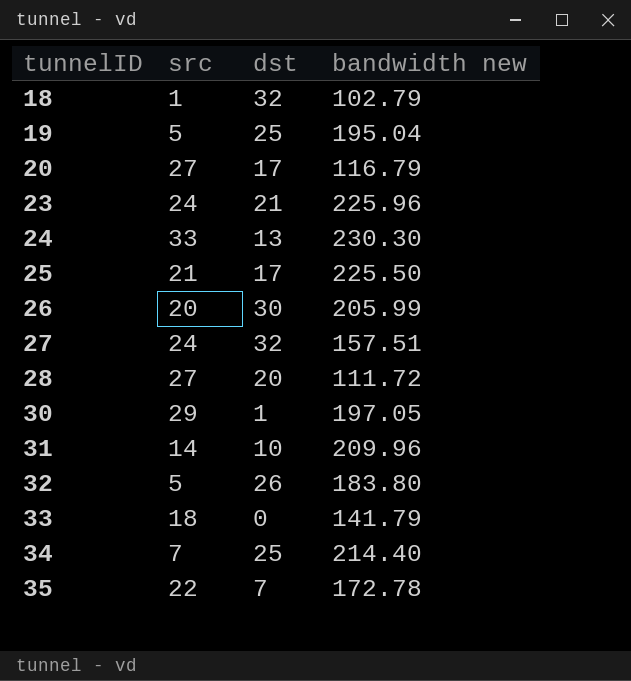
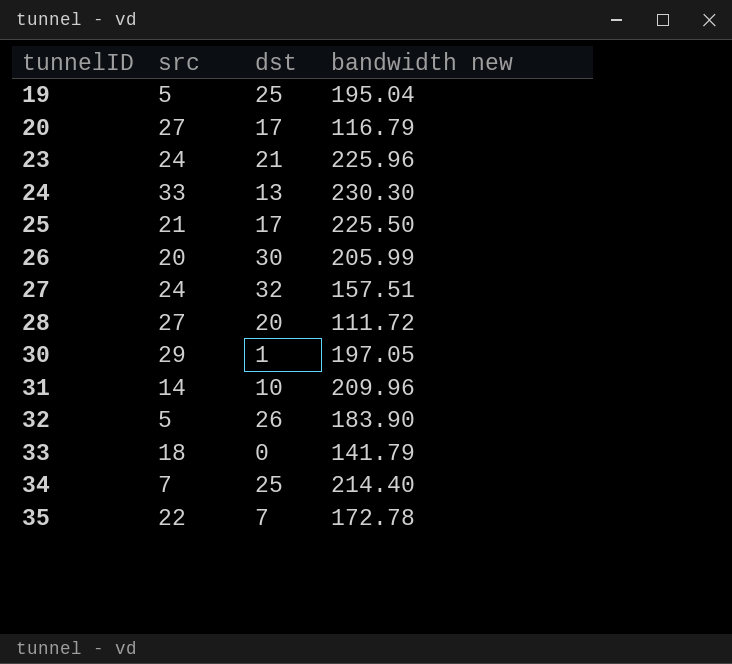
row 18: 1 | 32 | 102.79 -> none
32 | bandwidth new: 183.80 -> 183.90

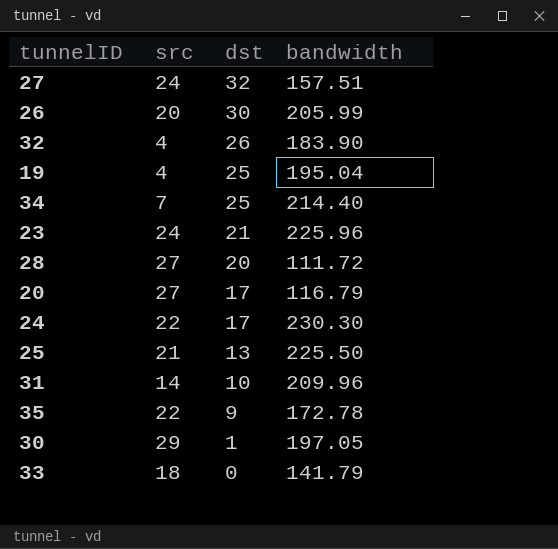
row order: tunnelID ascending -> dst descending
column name: bandwidth new -> bandwidth
32 | src: 5 -> 4
19 | src: 5 -> 4
24 | src: 33 -> 22
24 | dst: 13 -> 17
25 | dst: 17 -> 13
35 | dst: 7 -> 9

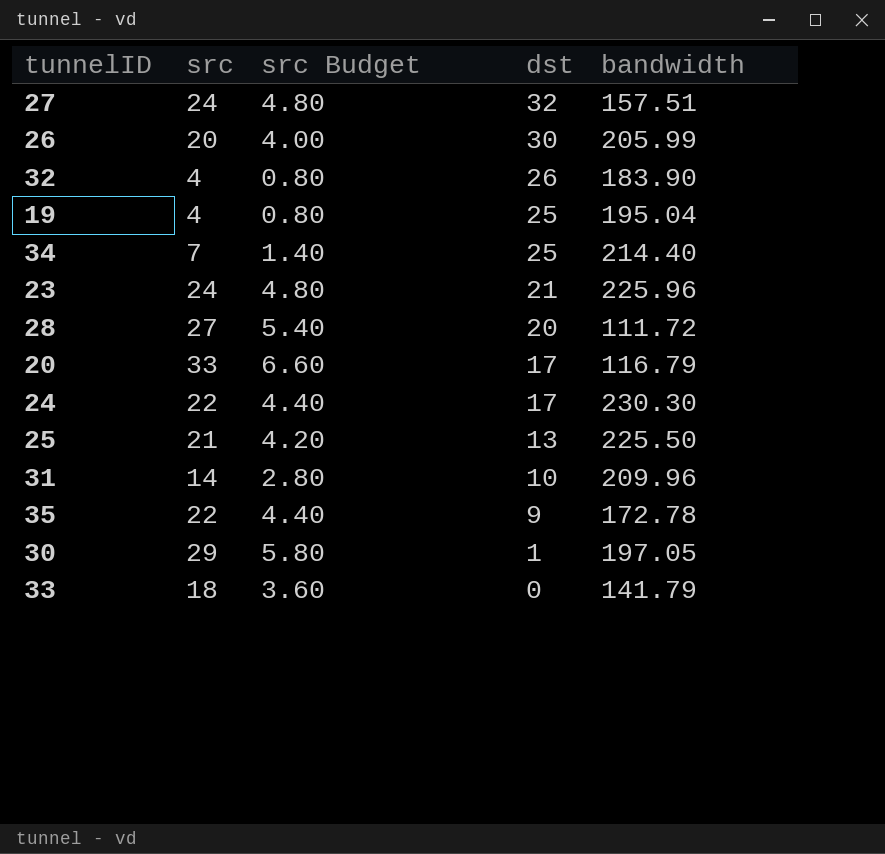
column src Budget | formula: none -> [src] * 0.2
20 | src: 27 -> 33

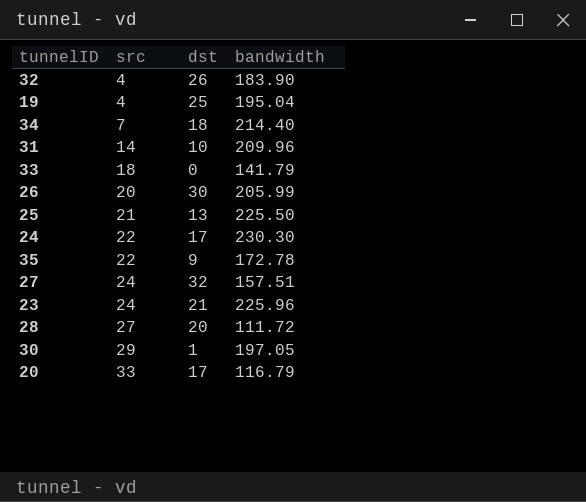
row order: dst descending -> src ascending
column src Budget | formula: [src] * 0.2 -> none
34 | dst: 25 -> 18

